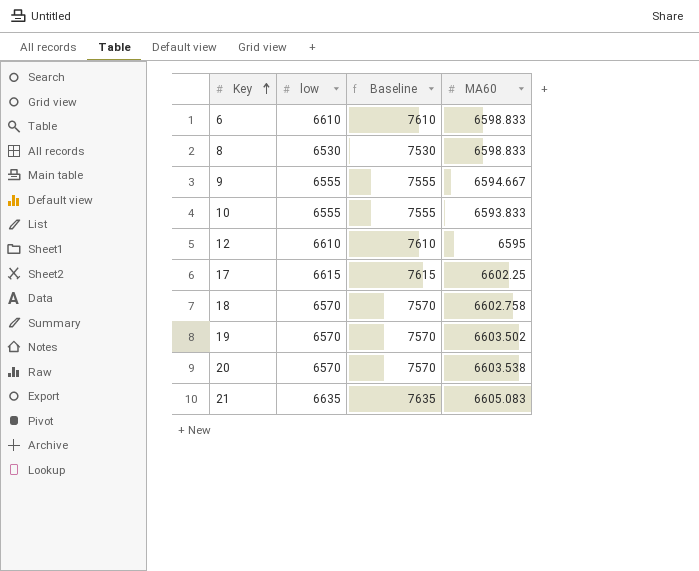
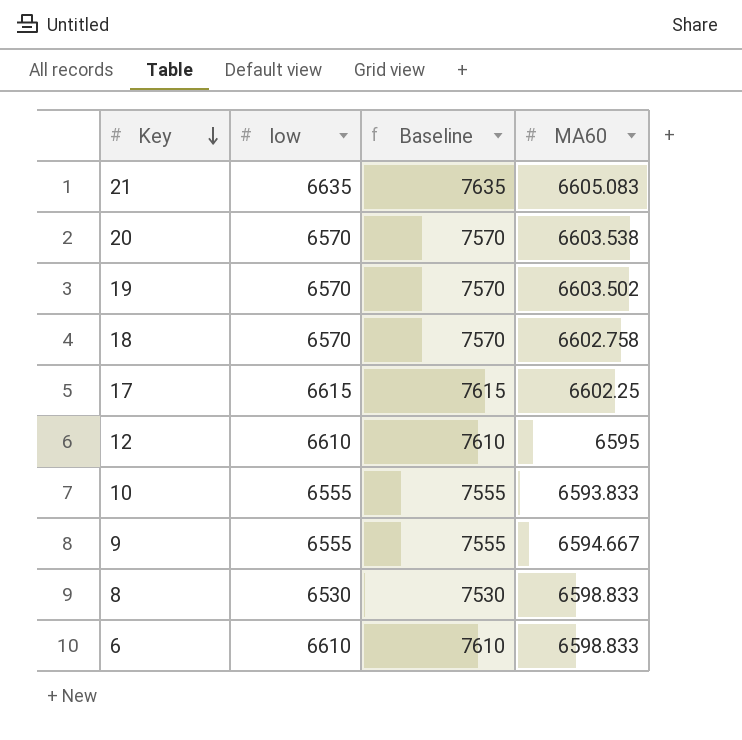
row order: Key ascending -> Key descending

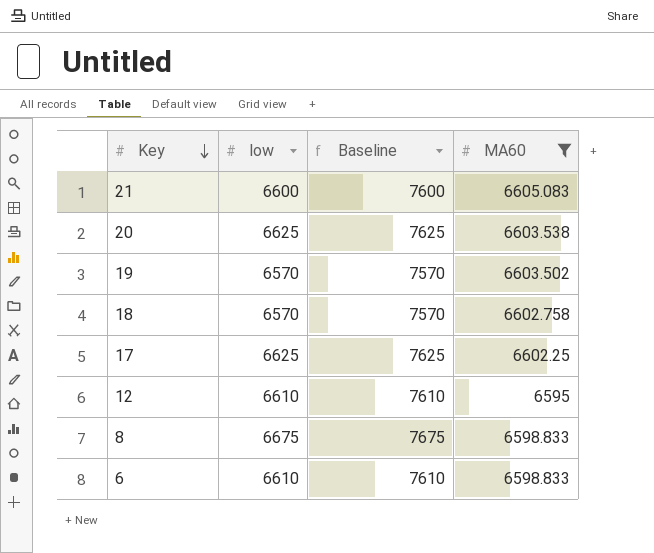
filter: none -> MA60 >= 6595
21 | low: 6635 -> 6600
21 | Baseline: 7635 -> 7600
20 | low: 6570 -> 6625
20 | Baseline: 7570 -> 7625
17 | low: 6615 -> 6625
17 | Baseline: 7615 -> 7625
8 | low: 6530 -> 6675
8 | Baseline: 7530 -> 7675

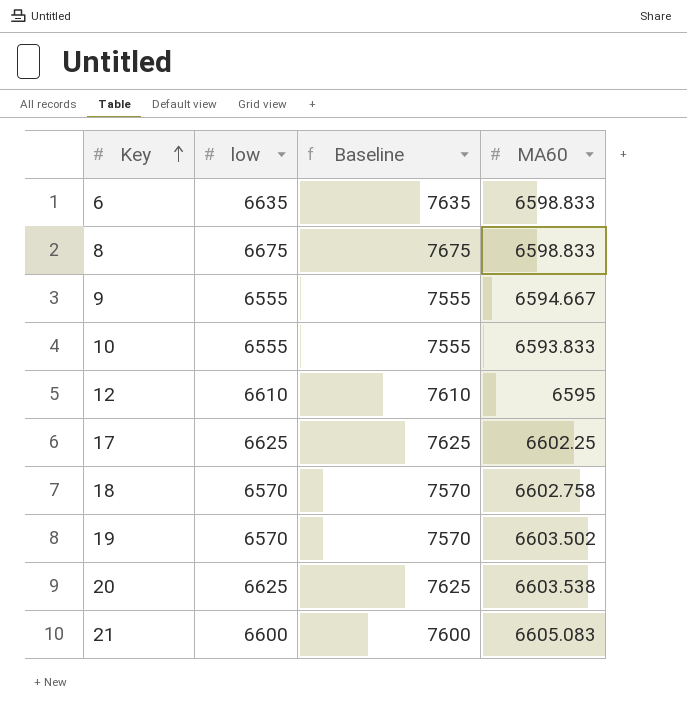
filter: MA60 >= 6595 -> none
row order: Key descending -> Key ascending
6 | low: 6610 -> 6635
6 | Baseline: 7610 -> 7635

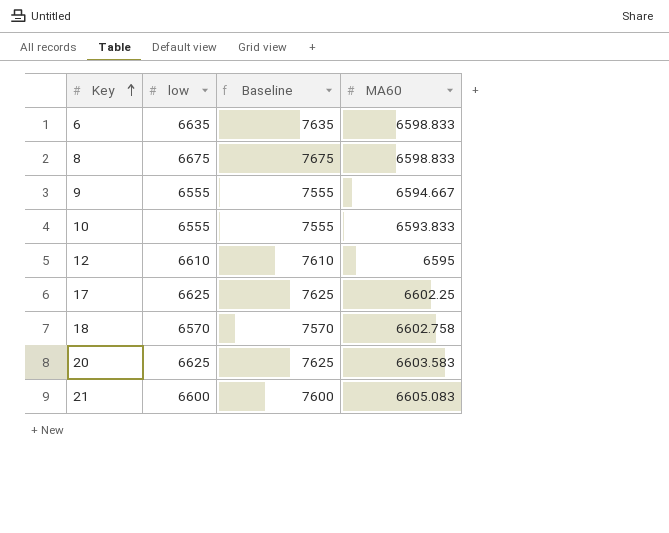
row 19: 6570 | 7570 | 6603.502 -> none
20 | MA60: 6603.538 -> 6603.583

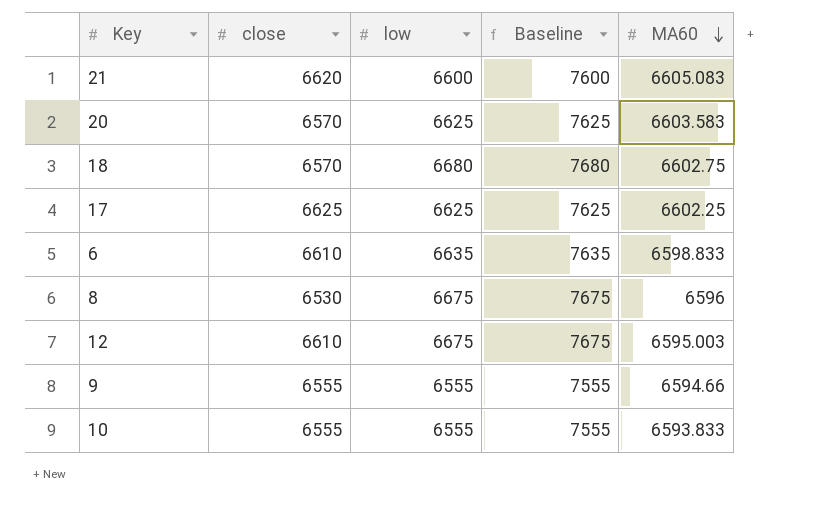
row order: Key ascending -> MA60 descending
column close | position: none -> 2
18 | low: 6570 -> 6680
18 | Baseline: 7570 -> 7680
18 | MA60: 6602.758 -> 6602.75
8 | MA60: 6598.833 -> 6596
12 | low: 6610 -> 6675
12 | Baseline: 7610 -> 7675
12 | MA60: 6595 -> 6595.003
9 | MA60: 6594.667 -> 6594.66

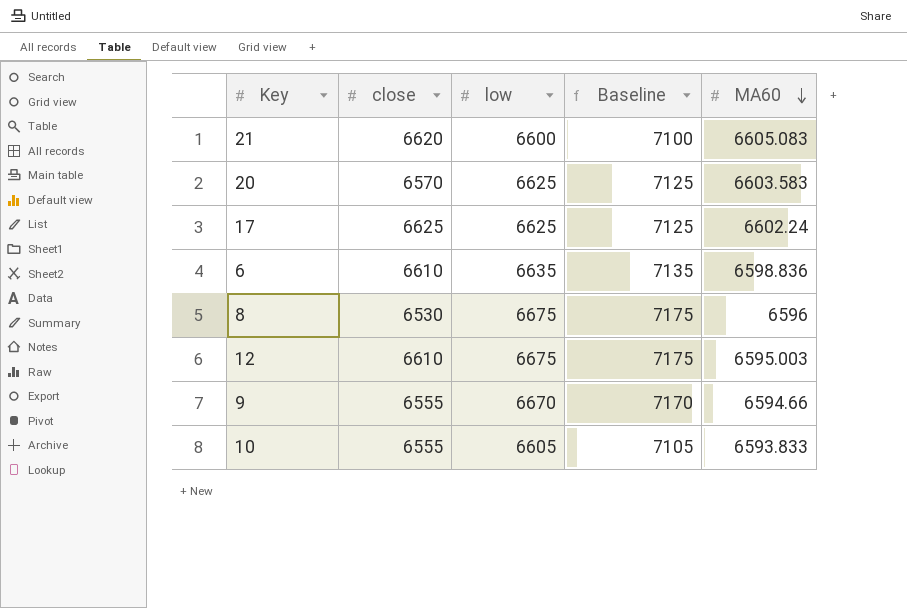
column Baseline | formula: [low] + 1000 -> [low] + 500
row 18: 6570 | 6680 | 7680 | 6602.75 -> none
17 | MA60: 6602.25 -> 6602.24
6 | MA60: 6598.833 -> 6598.836
9 | low: 6555 -> 6670
10 | low: 6555 -> 6605

